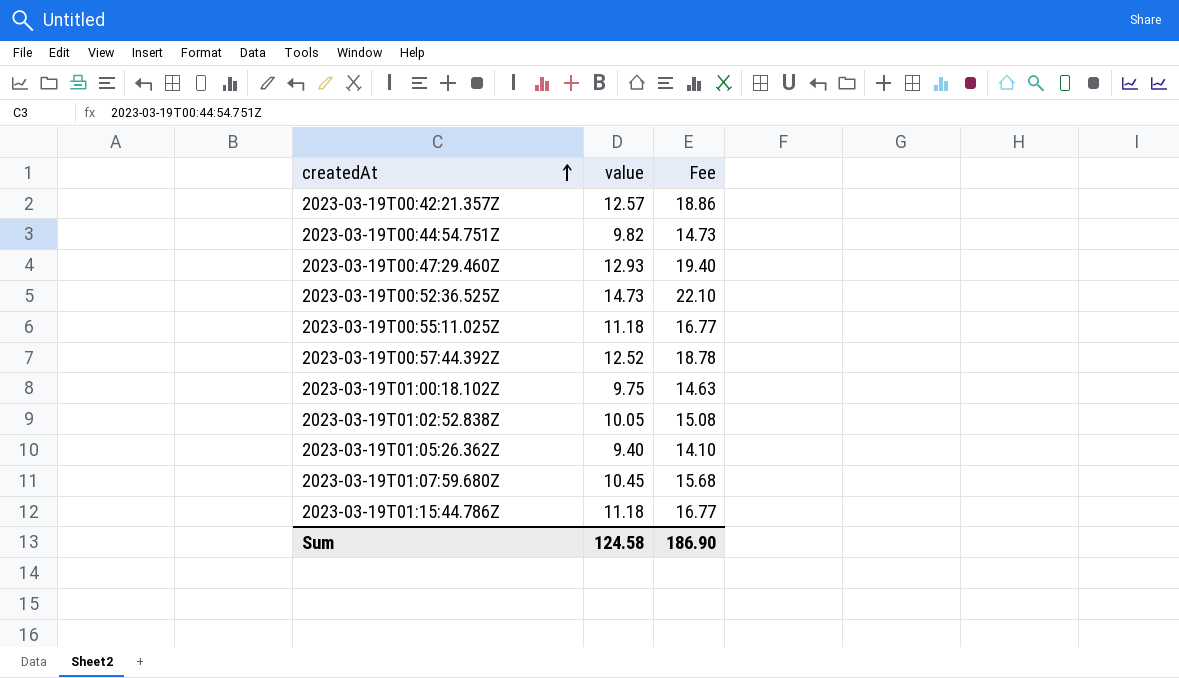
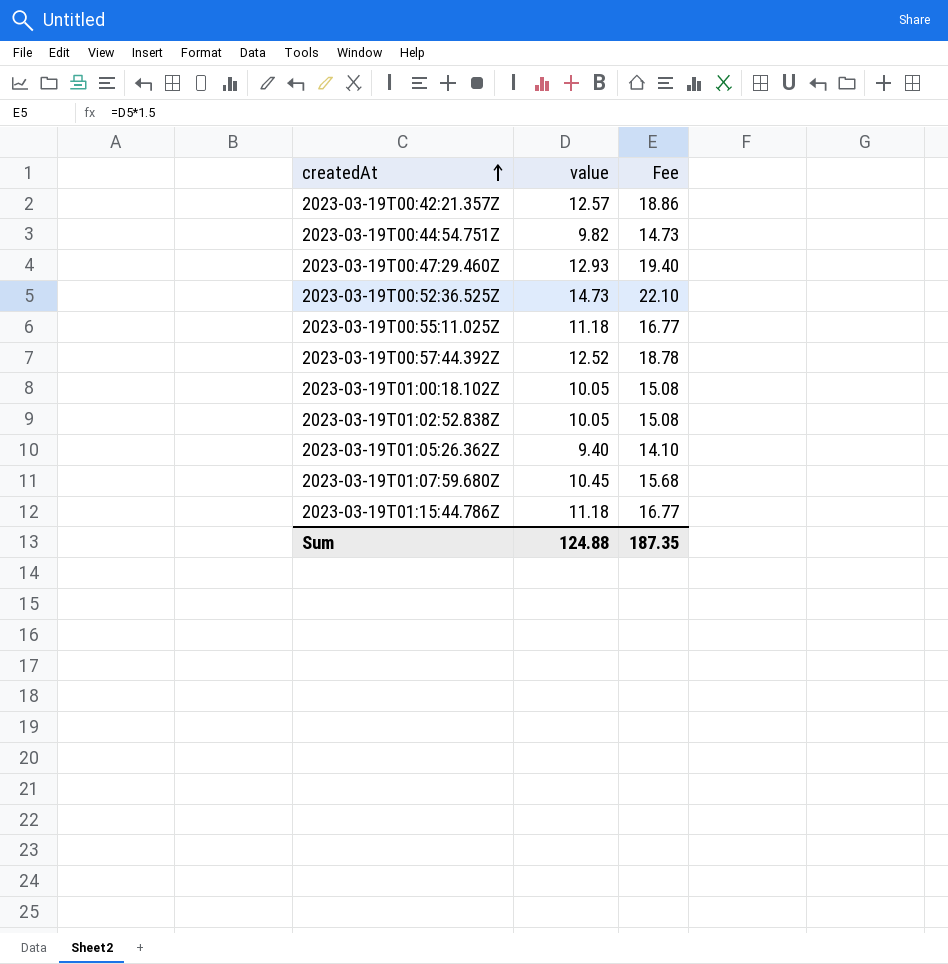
2023-03-19T01:00:18.102Z | value: 9.75 -> 10.05
2023-03-19T01:00:18.102Z | Fee: 14.63 -> 15.08
Sum | value: 124.58 -> 124.88
Sum | Fee: 186.90 -> 187.35

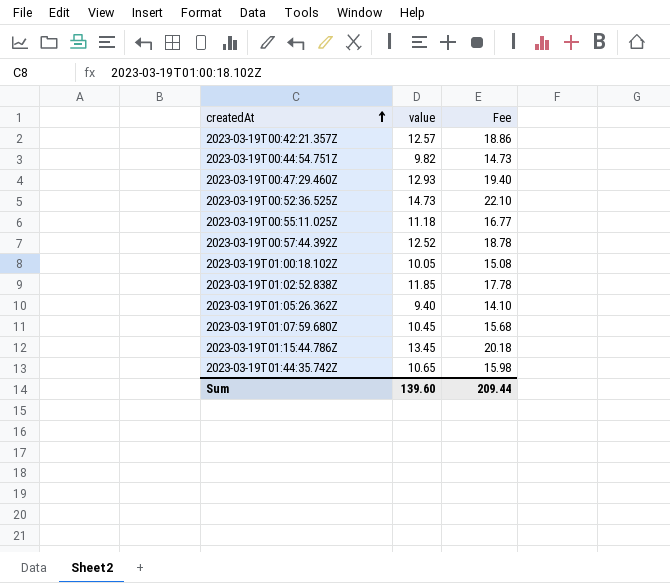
2023-03-19T01:02:52.838Z | value: 10.05 -> 11.85
2023-03-19T01:02:52.838Z | Fee: 15.08 -> 17.78
2023-03-19T01:15:44.786Z | value: 11.18 -> 13.45
2023-03-19T01:15:44.786Z | Fee: 16.77 -> 20.18
row 2023-03-19T01:44:35.742Z: none -> 10.65 | 15.98
Sum | value: 124.88 -> 139.60
Sum | Fee: 187.35 -> 209.44

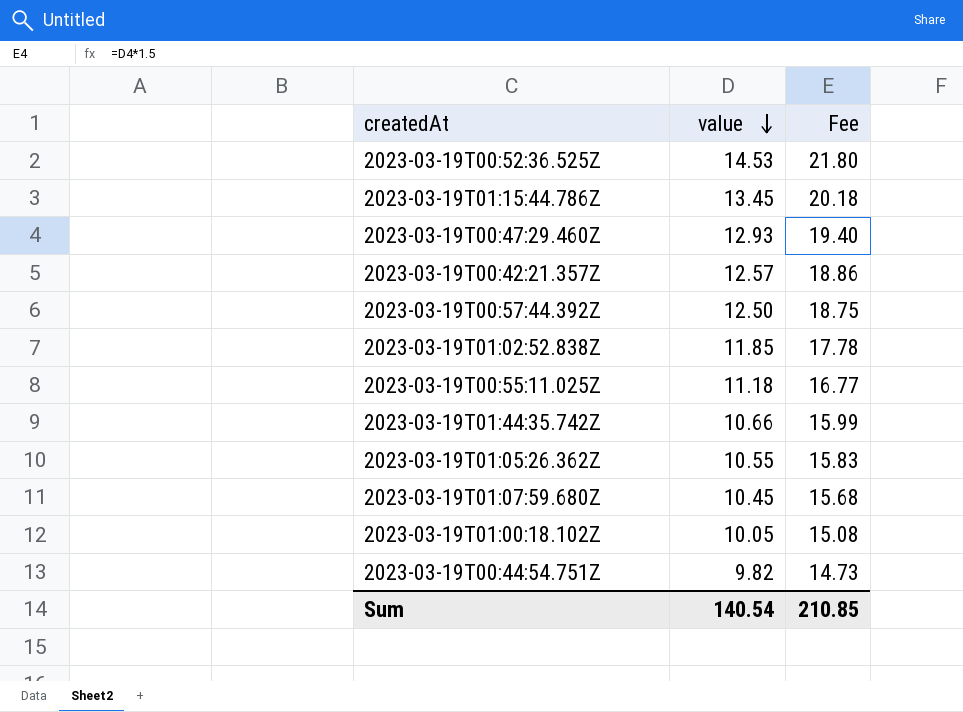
row order: createdAt ascending -> value descending
2023-03-19T00:52:36.525Z | value: 14.73 -> 14.53
2023-03-19T00:52:36.525Z | Fee: 22.10 -> 21.80
2023-03-19T00:57:44.392Z | value: 12.52 -> 12.50
2023-03-19T00:57:44.392Z | Fee: 18.78 -> 18.75
2023-03-19T01:44:35.742Z | value: 10.65 -> 10.66
2023-03-19T01:44:35.742Z | Fee: 15.98 -> 15.99
2023-03-19T01:05:26.362Z | value: 9.40 -> 10.55
2023-03-19T01:05:26.362Z | Fee: 14.10 -> 15.83
Sum | value: 139.60 -> 140.54
Sum | Fee: 209.44 -> 210.85

